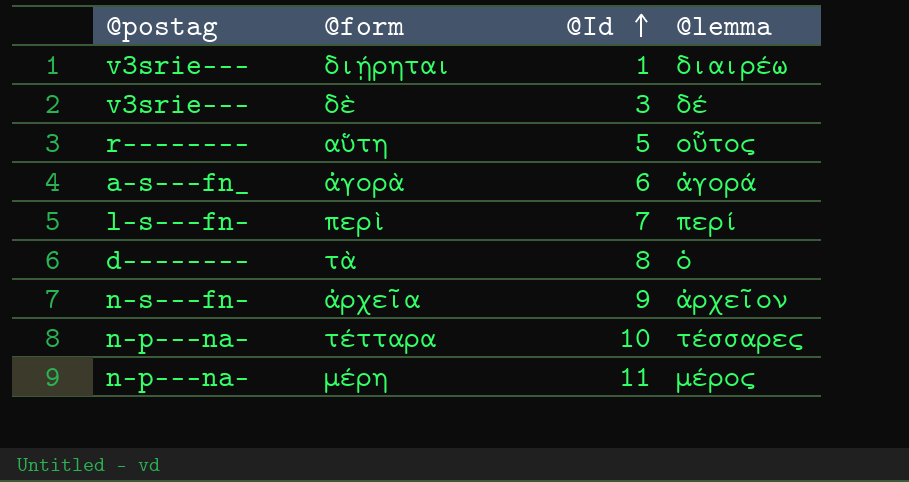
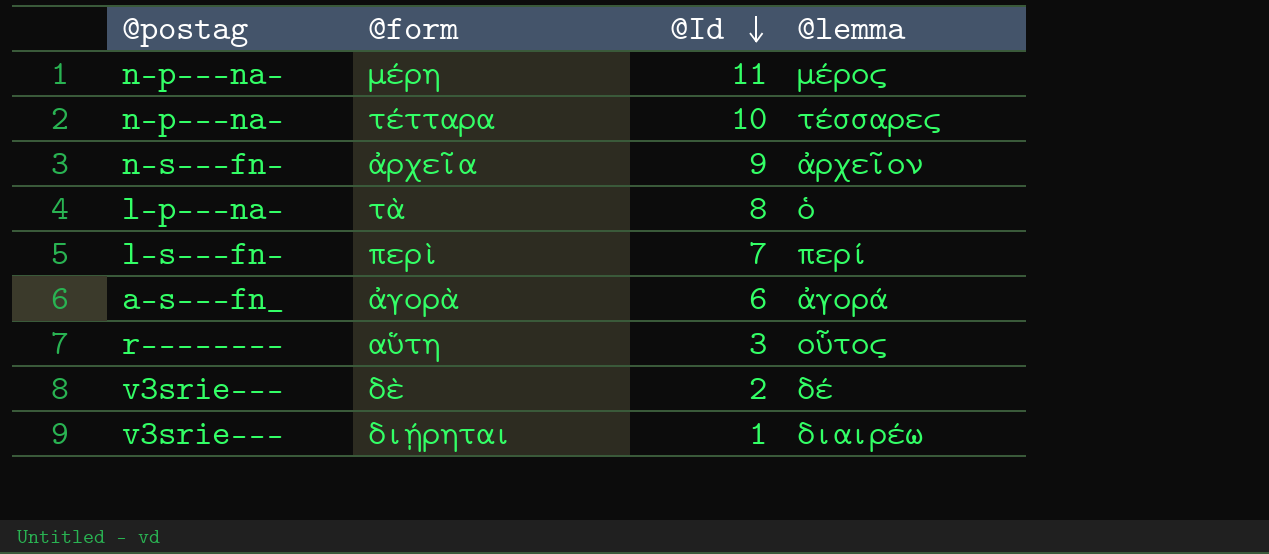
row order: @Id ascending -> @Id descending
τὰ | @postag: d-------- -> l-p---na-
αὕτη | @Id: 5 -> 3
δὲ | @Id: 3 -> 2

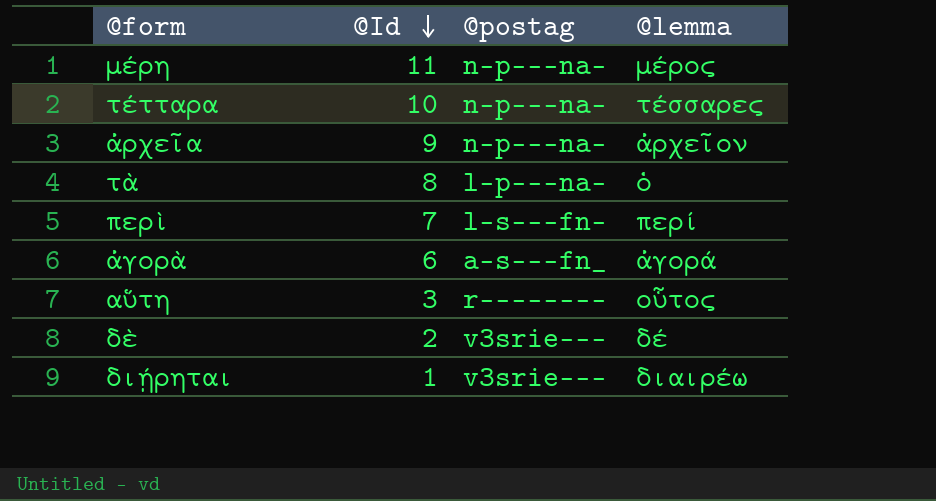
column @postag | position: 1 -> 3
ἀρχεῖα | @postag: n-s---fn- -> n-p---na-

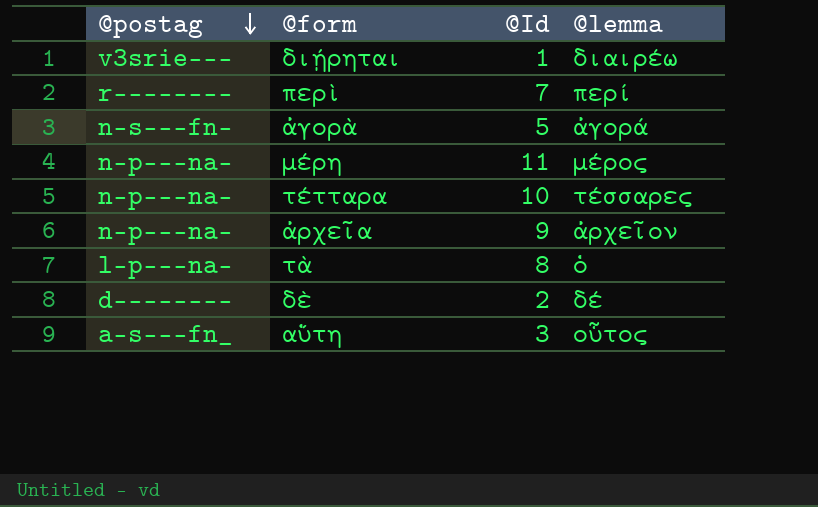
row order: @Id descending -> @postag descending
column @postag | position: 3 -> 1
περὶ | @postag: l-s---fn- -> r--------
ἀγορὰ | @postag: a-s---fn_ -> n-s---fn-
ἀγορὰ | @Id: 6 -> 5
δὲ | @postag: v3srie--- -> d--------
αὕτη | @postag: r-------- -> a-s---fn_

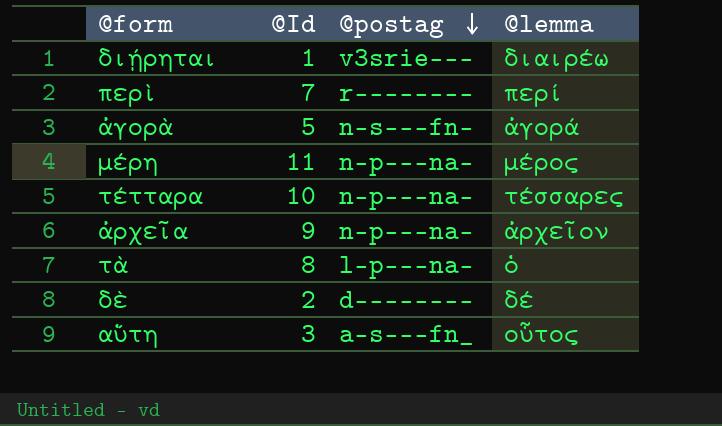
column @postag | position: 1 -> 3

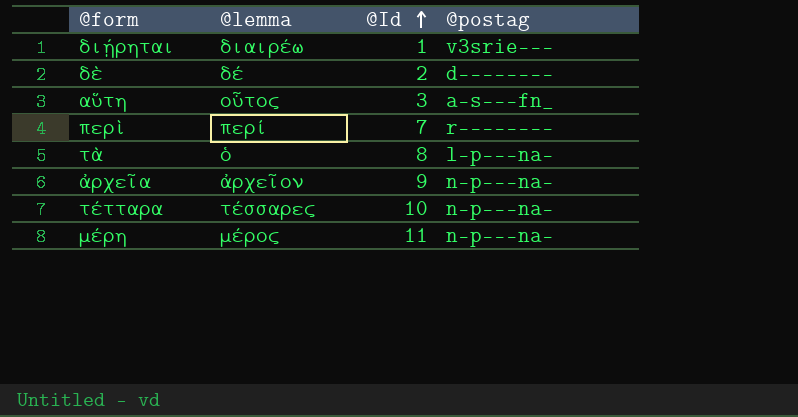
row order: @postag descending -> @Id ascending
column @lemma | position: 4 -> 2
row ἀγορὰ: 5 | n-s---fn- | ἀγορά -> none

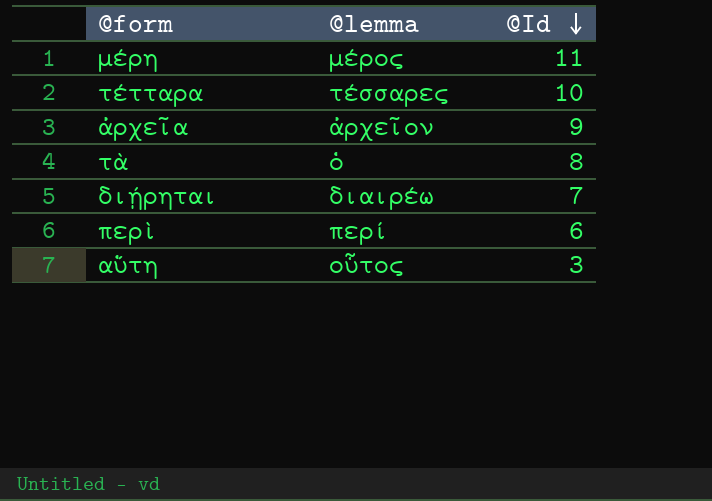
row order: @Id ascending -> @Id descending
column @postag | position: 4 -> none
row δὲ: δέ | 2 | d-------- -> none
διῄρηται | @Id: 1 -> 7
περὶ | @Id: 7 -> 6

